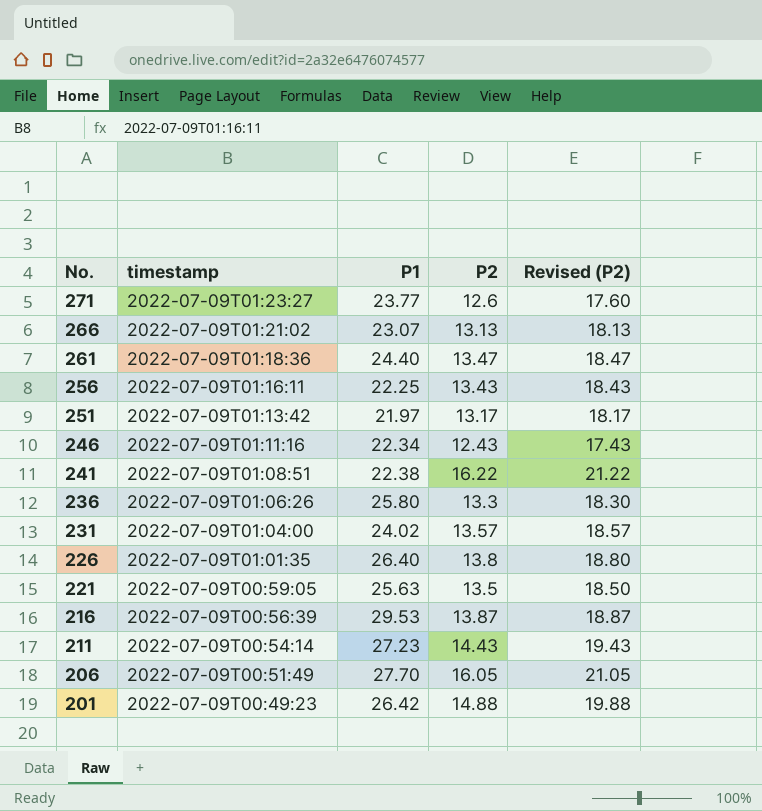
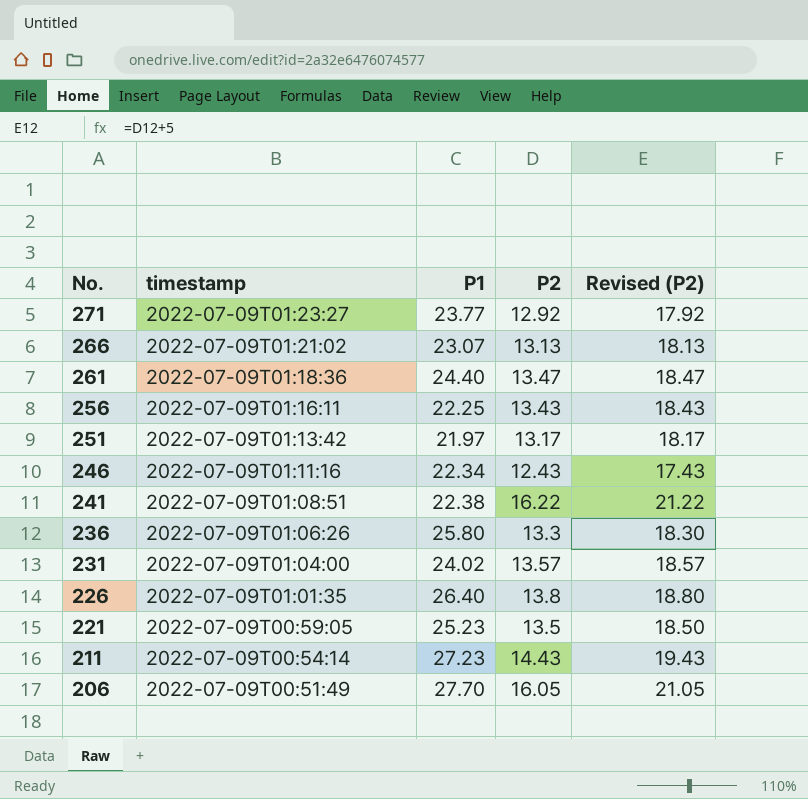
row 216: 2022-07-09T00:56:39 | 29.53 | 13.87 | 18.87 -> none
row 201: 2022-07-09T00:49:23 | 26.42 | 14.88 | 19.88 -> none
271 | P2: 12.6 -> 12.92
271 | Revised (P2): 17.60 -> 17.92
221 | P1: 25.63 -> 25.23

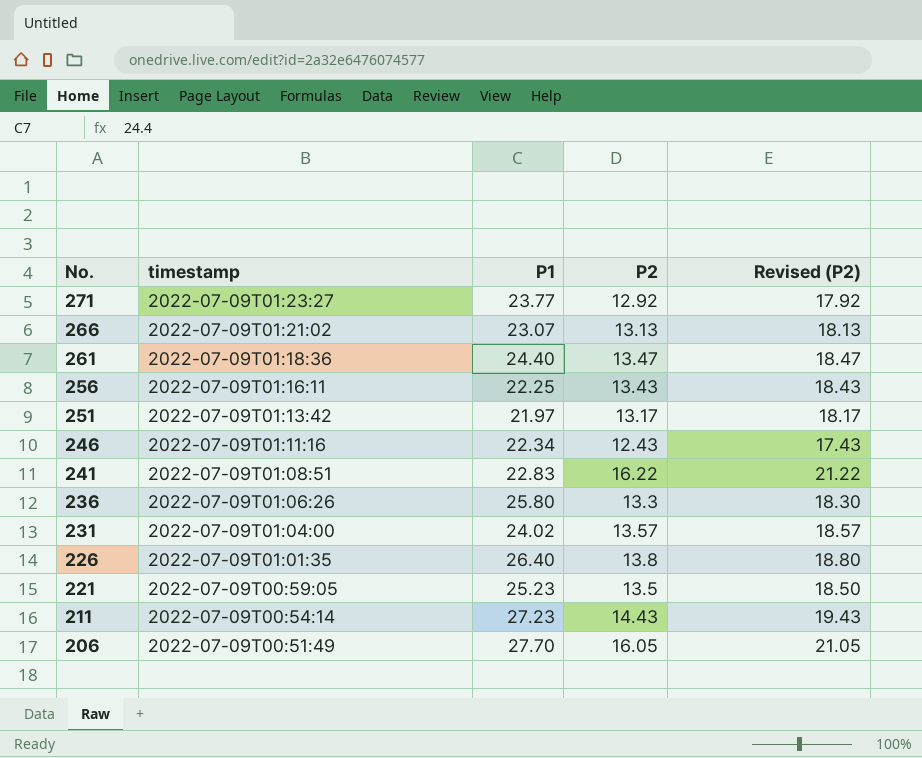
241 | P1: 22.38 -> 22.83

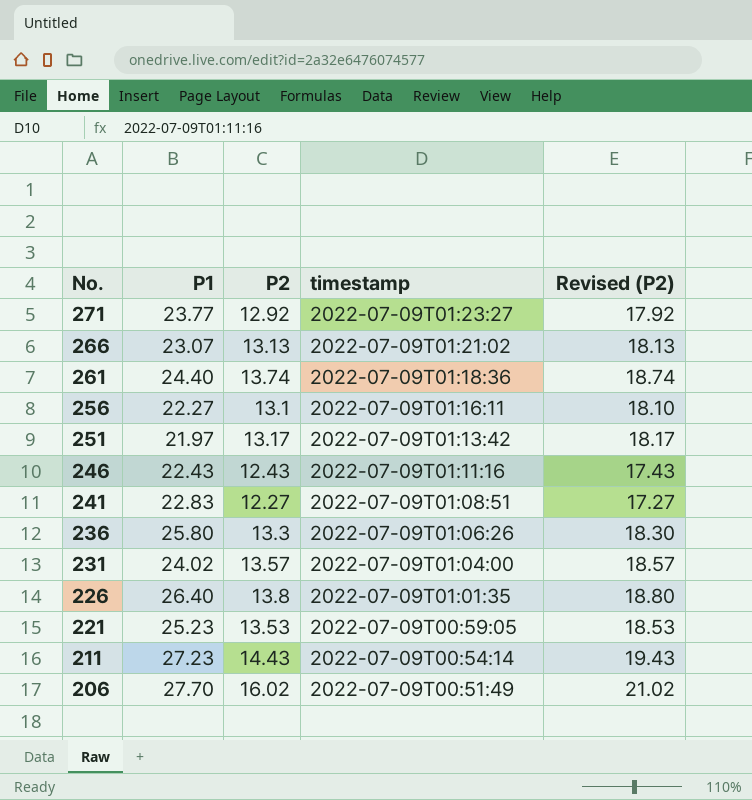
column timestamp | position: 2 -> 4
261 | P2: 13.47 -> 13.74
261 | Revised (P2): 18.47 -> 18.74
256 | P1: 22.25 -> 22.27
256 | P2: 13.43 -> 13.1
256 | Revised (P2): 18.43 -> 18.10
246 | P1: 22.34 -> 22.43
241 | P2: 16.22 -> 12.27
241 | Revised (P2): 21.22 -> 17.27
221 | P2: 13.5 -> 13.53
221 | Revised (P2): 18.50 -> 18.53
206 | P2: 16.05 -> 16.02
206 | Revised (P2): 21.05 -> 21.02

